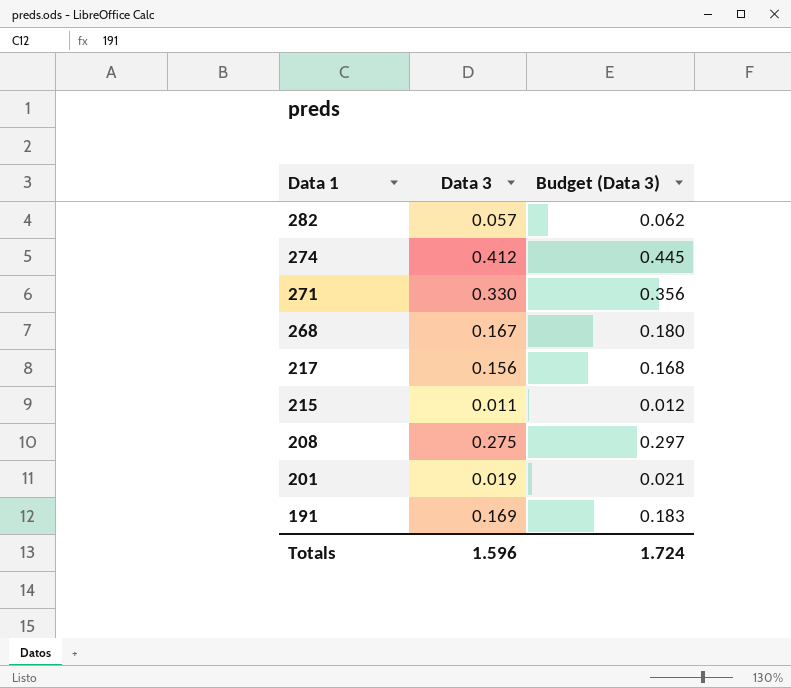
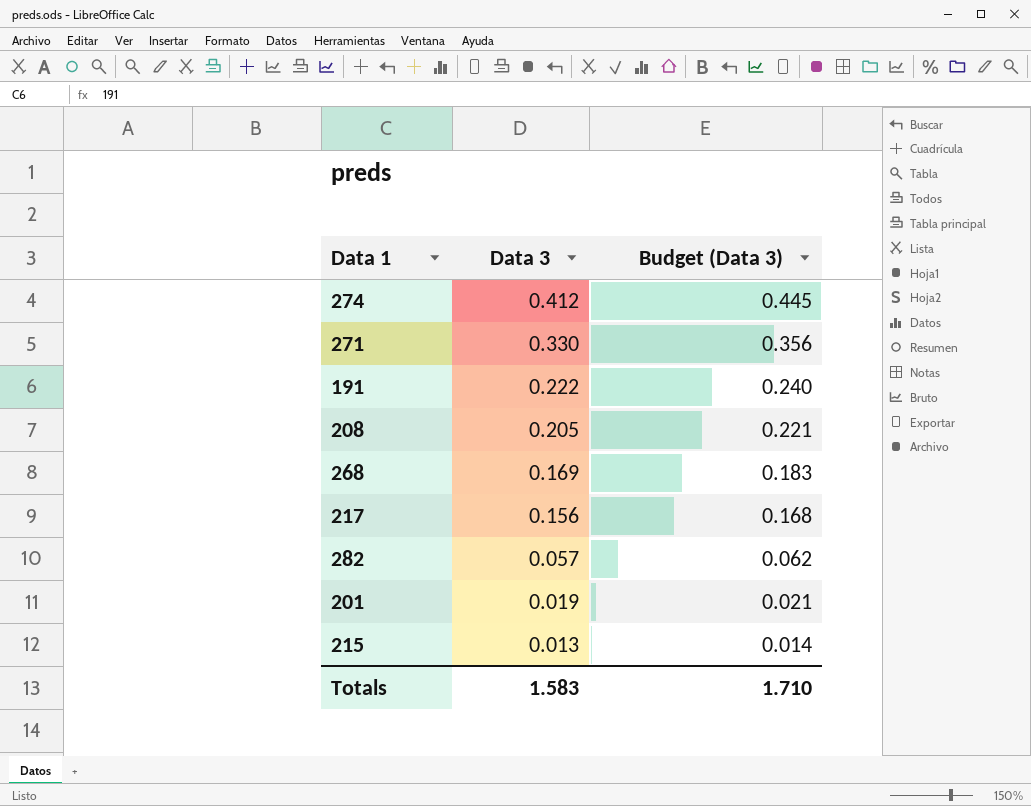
row order: Data 1 descending -> Data 3 descending
191 | Data 3: 0.169 -> 0.222
191 | Budget (Data 3): 0.183 -> 0.240
208 | Data 3: 0.275 -> 0.205
208 | Budget (Data 3): 0.297 -> 0.221
268 | Data 3: 0.167 -> 0.169
268 | Budget (Data 3): 0.180 -> 0.183
215 | Data 3: 0.011 -> 0.013
215 | Budget (Data 3): 0.012 -> 0.014
Totals | Data 3: 1.596 -> 1.583
Totals | Budget (Data 3): 1.724 -> 1.710

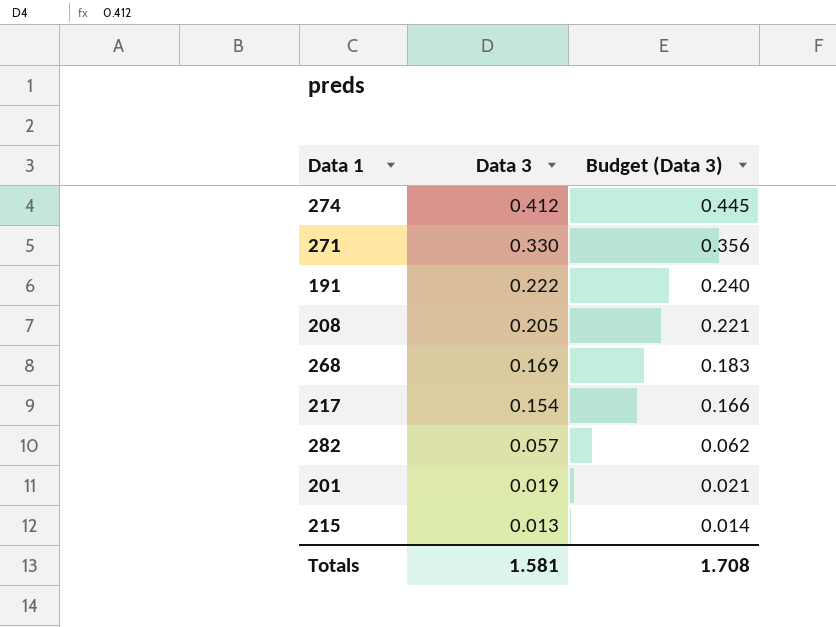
217 | Data 3: 0.156 -> 0.154
217 | Budget (Data 3): 0.168 -> 0.166
Totals | Data 3: 1.583 -> 1.581
Totals | Budget (Data 3): 1.710 -> 1.708

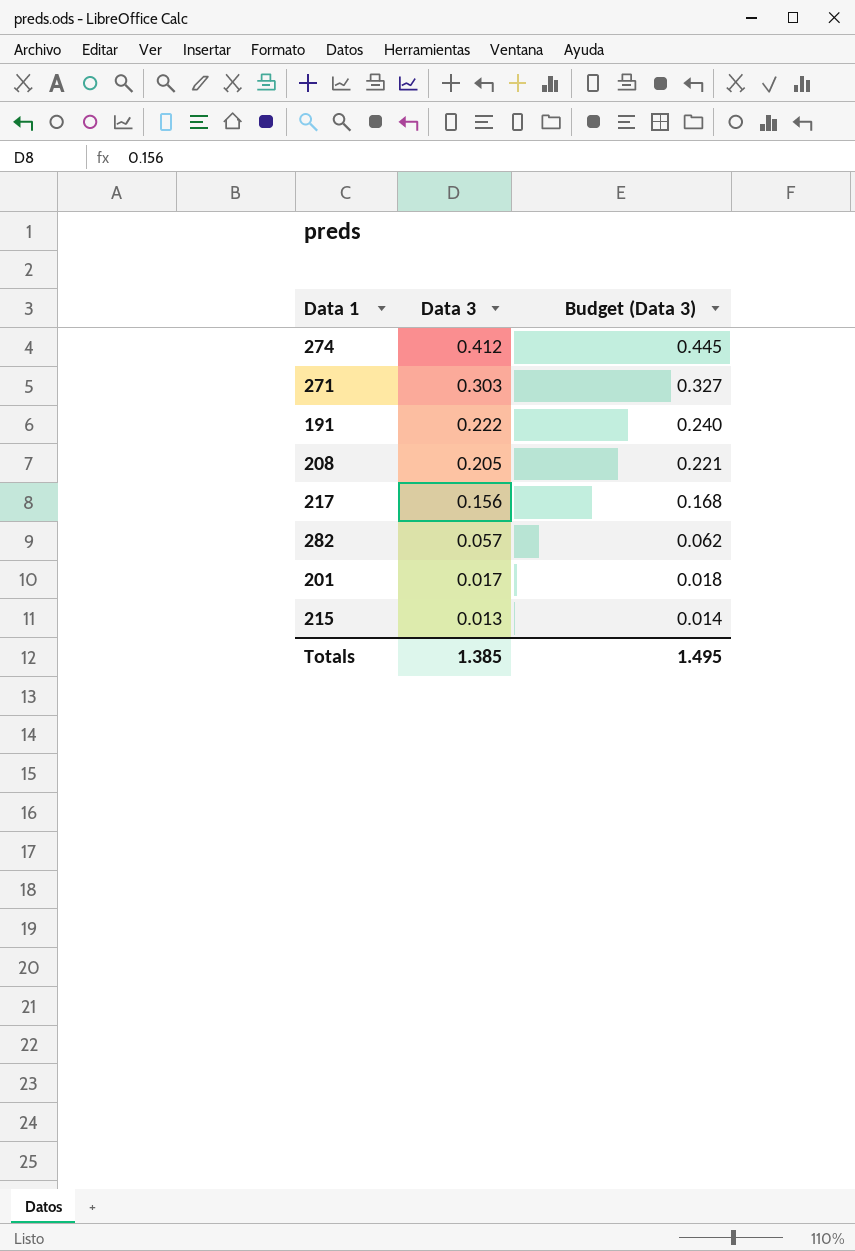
row 268: 0.169 | 0.183 -> none
271 | Data 3: 0.330 -> 0.303
271 | Budget (Data 3): 0.356 -> 0.327
217 | Data 3: 0.154 -> 0.156
217 | Budget (Data 3): 0.166 -> 0.168
201 | Data 3: 0.019 -> 0.017
201 | Budget (Data 3): 0.021 -> 0.018
Totals | Data 3: 1.581 -> 1.385
Totals | Budget (Data 3): 1.708 -> 1.495

